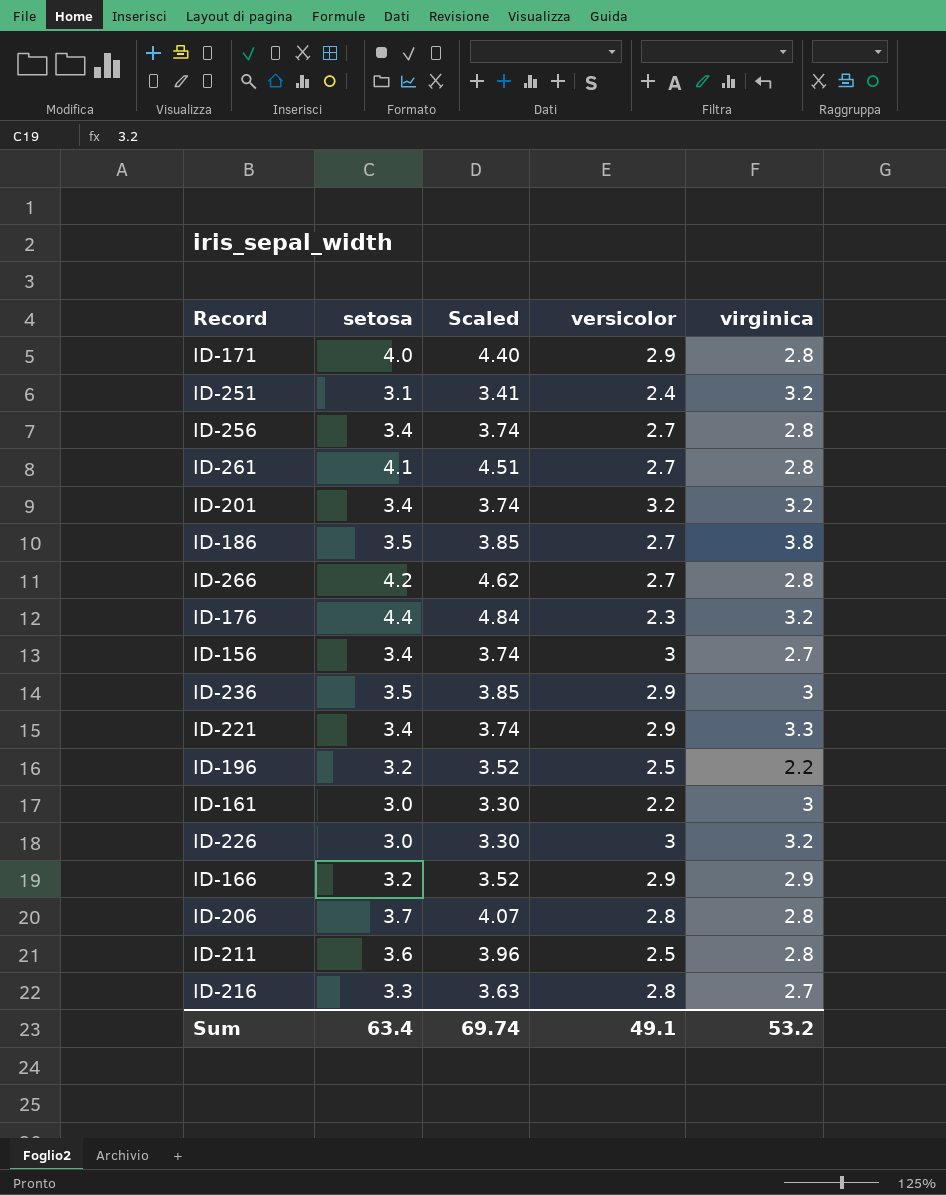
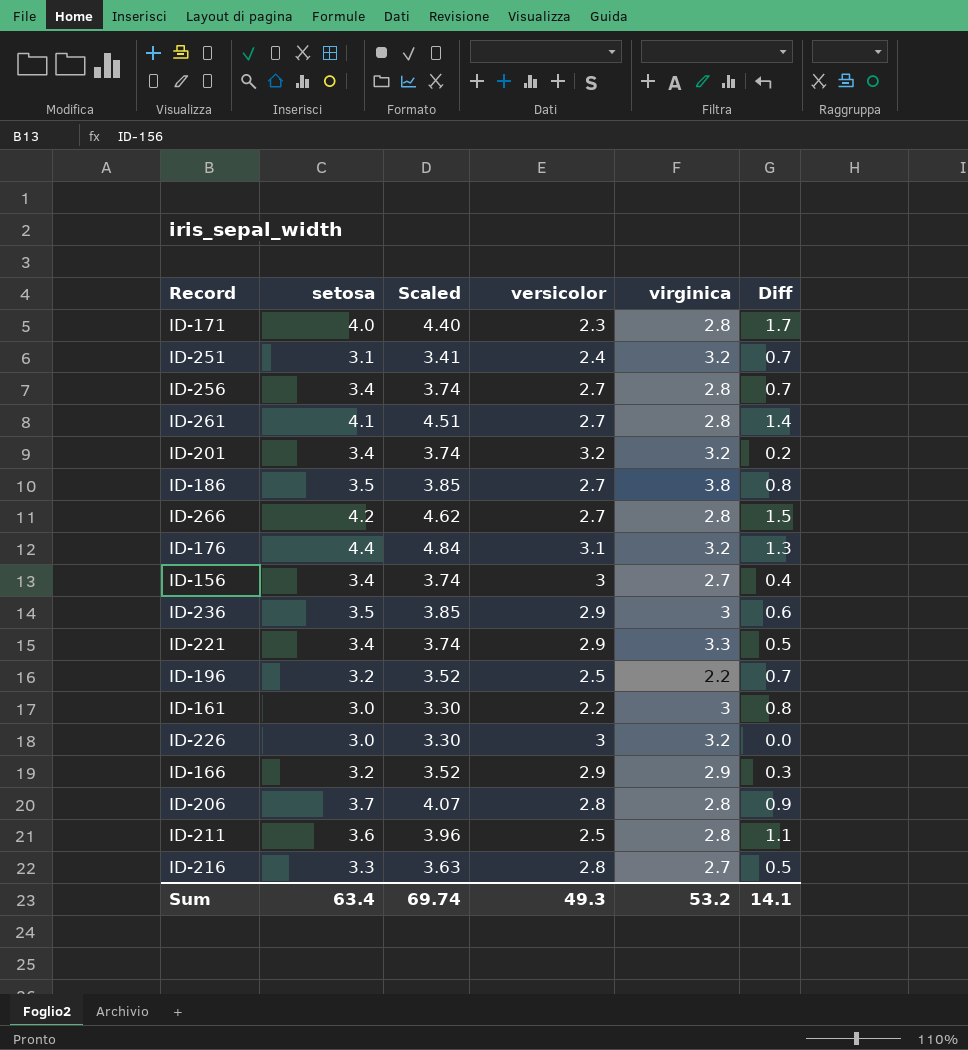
column Diff | formula: none -> [setosa] - [versicolor]
ID-171 | versicolor: 2.9 -> 2.3
ID-176 | versicolor: 2.3 -> 3.1
Sum | versicolor: 49.1 -> 49.3

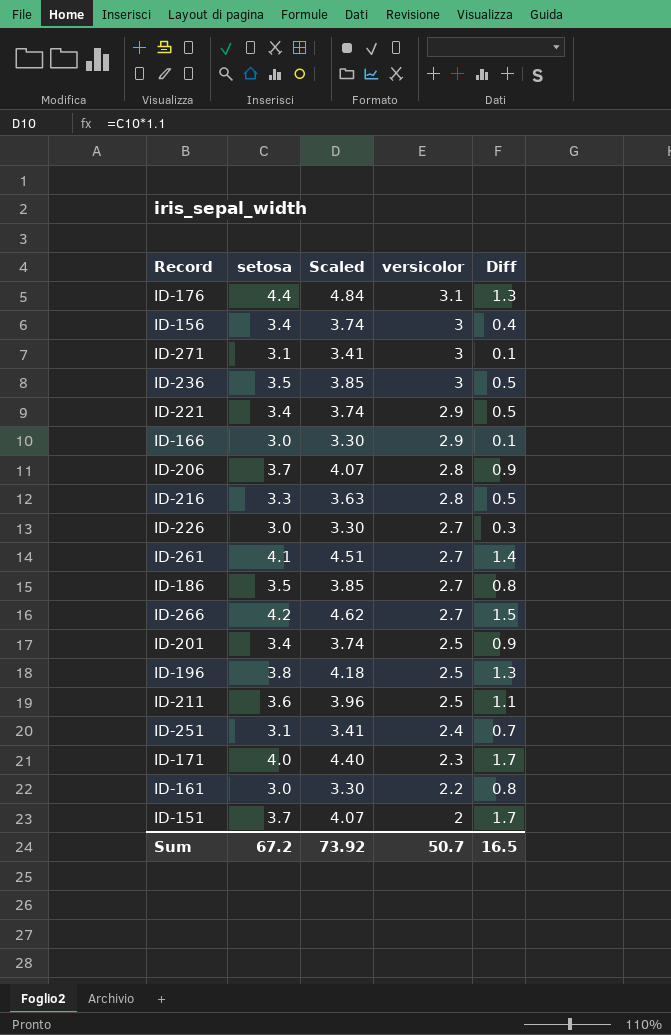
row order: none -> versicolor descending
column virginica | position: 5 -> none
row ID-256: 3.4 | 3.74 | 2.7 | 2.8 | 0.7 -> none
row ID-271: none -> 3.1 | 3.41 | 3 | 0.1
ID-236 | versicolor: 2.9 -> 3
ID-236 | Diff: 0.6 -> 0.5
ID-166 | setosa: 3.2 -> 3.0
ID-166 | Scaled: 3.52 -> 3.30
ID-166 | Diff: 0.3 -> 0.1
ID-226 | versicolor: 3 -> 2.7
ID-226 | Diff: 0.0 -> 0.3
ID-201 | versicolor: 3.2 -> 2.5
ID-201 | Diff: 0.2 -> 0.9
ID-196 | setosa: 3.2 -> 3.8
ID-196 | Scaled: 3.52 -> 4.18
ID-196 | Diff: 0.7 -> 1.3
row ID-151: none -> 3.7 | 4.07 | 2 | 1.7
Sum | setosa: 63.4 -> 67.2
Sum | Scaled: 69.74 -> 73.92
Sum | versicolor: 49.3 -> 50.7
Sum | Diff: 14.1 -> 16.5

